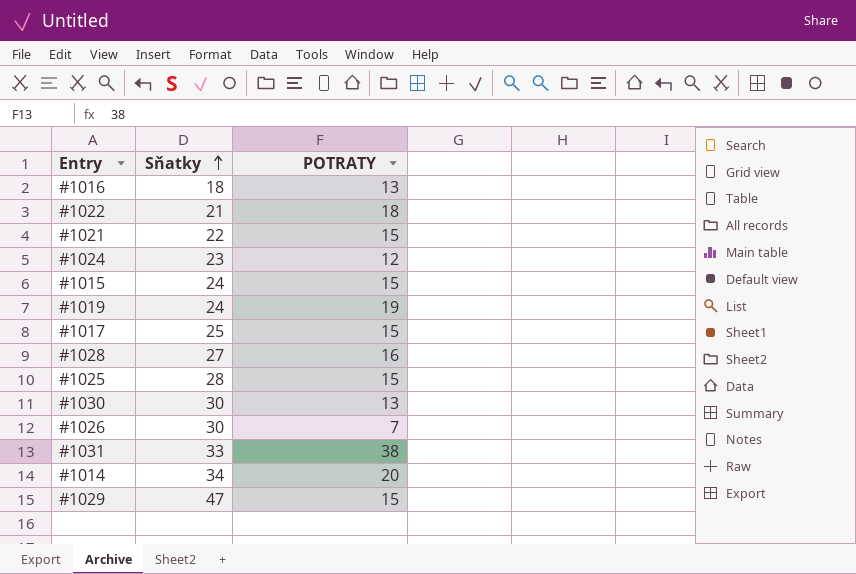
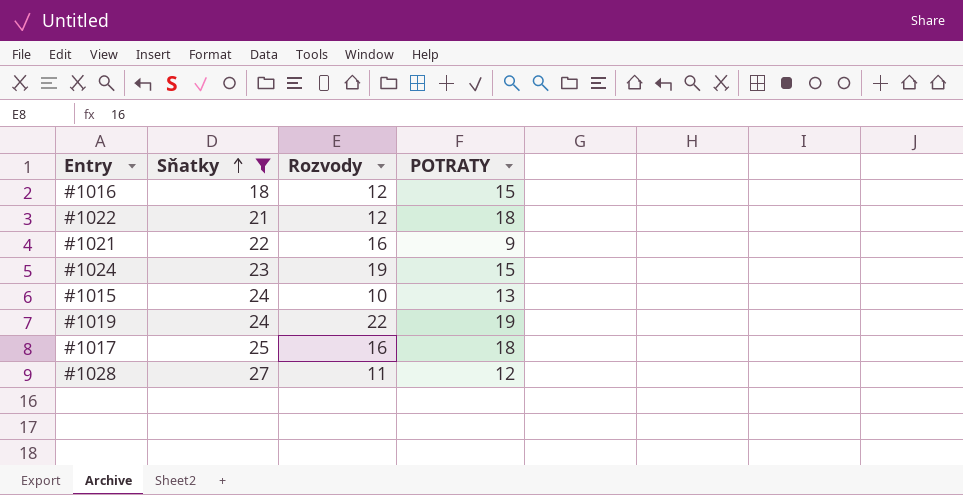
filter: none -> Sňatky <= 27
column Rozvody | position: none -> 3
#1016 | POTRATY: 13 -> 15
#1021 | POTRATY: 15 -> 9
#1024 | POTRATY: 12 -> 15
#1015 | POTRATY: 15 -> 13
#1017 | POTRATY: 15 -> 18
#1028 | POTRATY: 16 -> 12

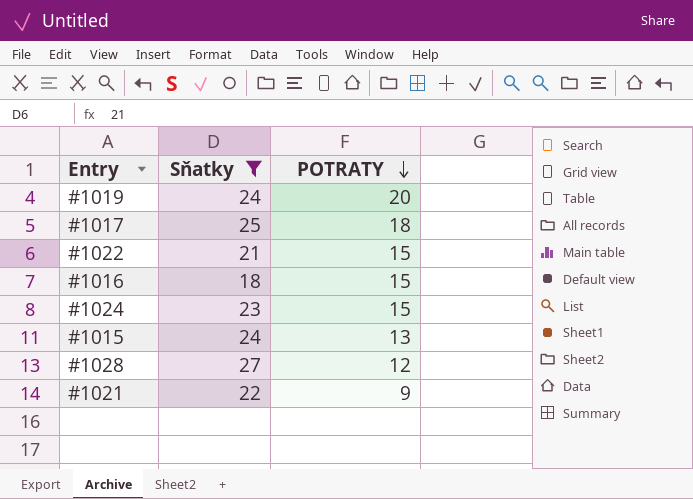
row order: Sňatky ascending -> POTRATY descending
column Rozvody | position: 3 -> none
#1019 | POTRATY: 19 -> 20
#1022 | POTRATY: 18 -> 15

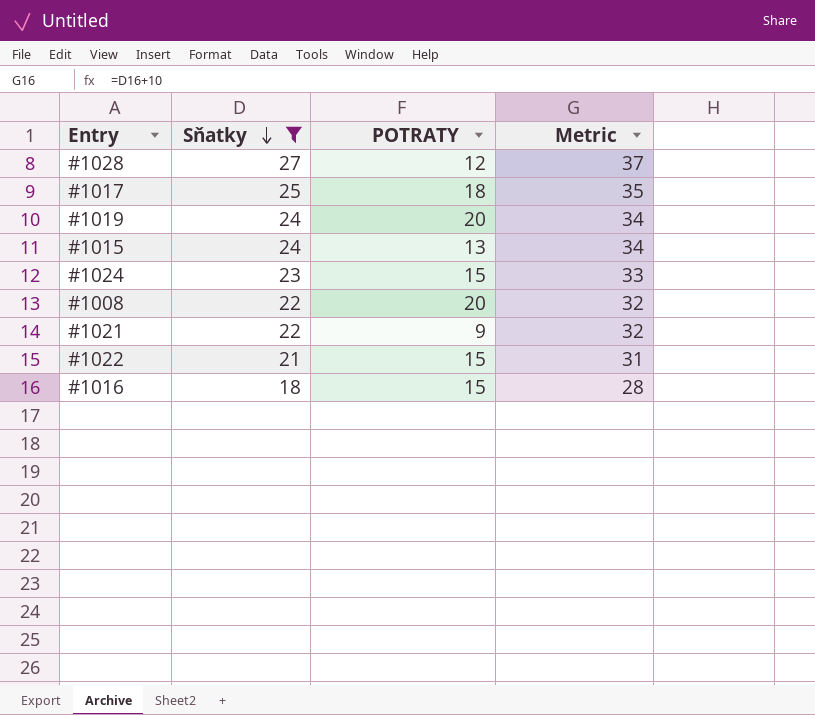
row order: POTRATY descending -> Sňatky descending
column Metric | formula: none -> [Sňatky] + 10
row #1008: none -> 22 | 20 | 32

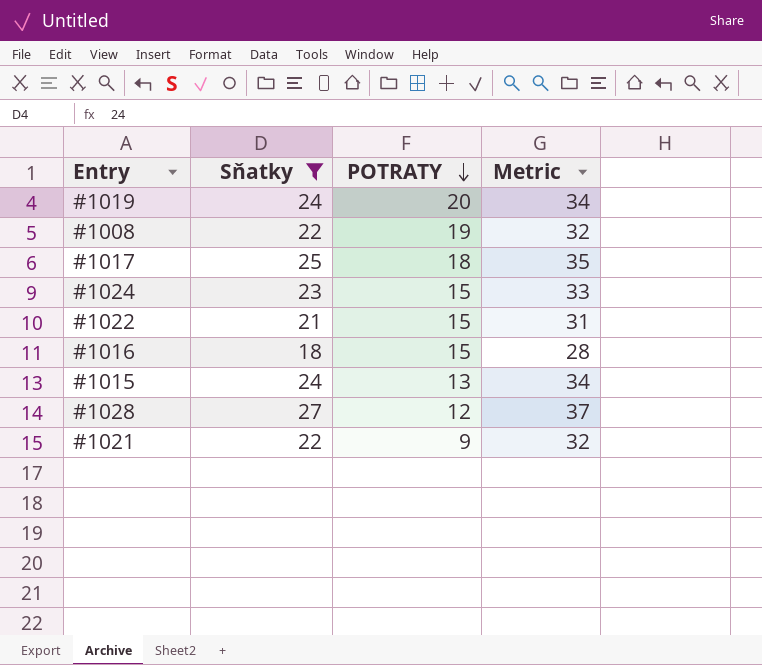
row order: Sňatky descending -> POTRATY descending
#1008 | POTRATY: 20 -> 19

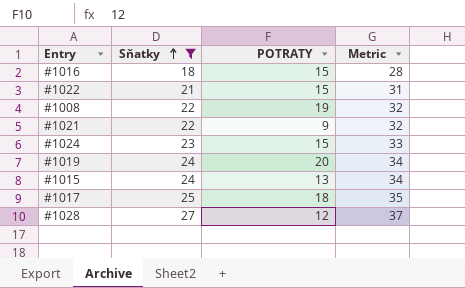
row order: POTRATY descending -> Sňatky ascending

